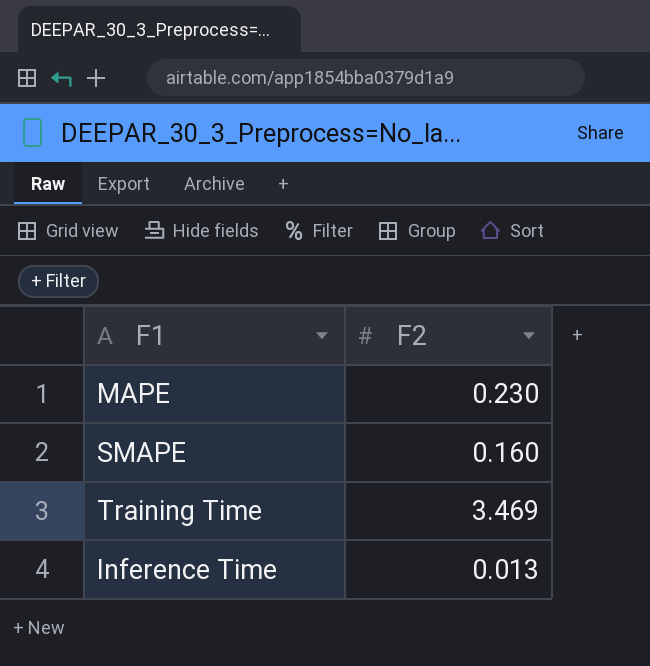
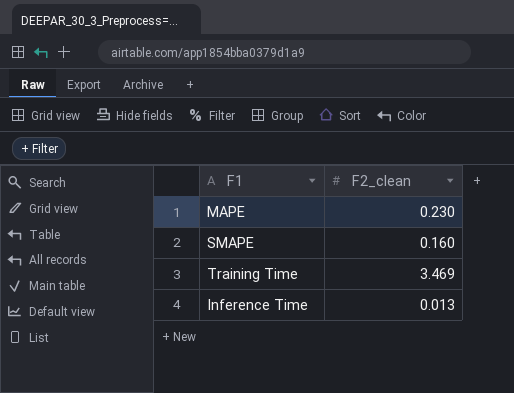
column name: F2 -> F2_clean

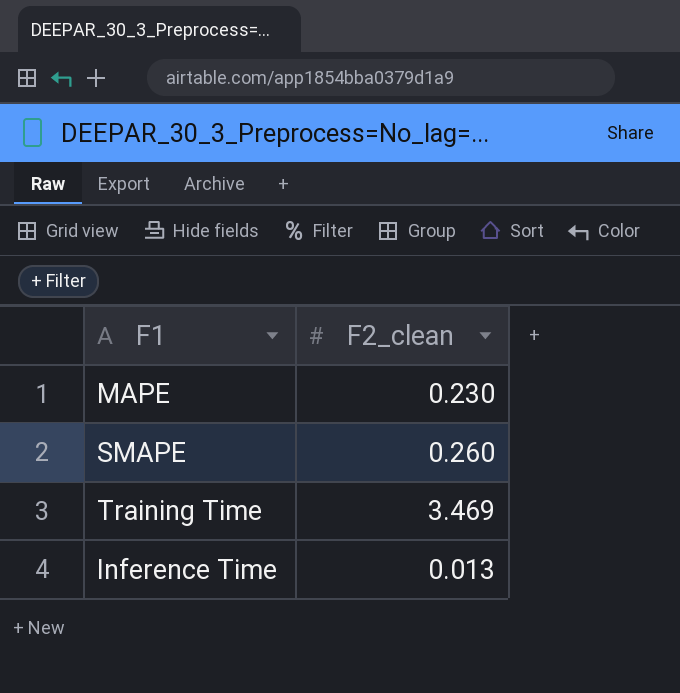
SMAPE | F2_clean: 0.160 -> 0.260

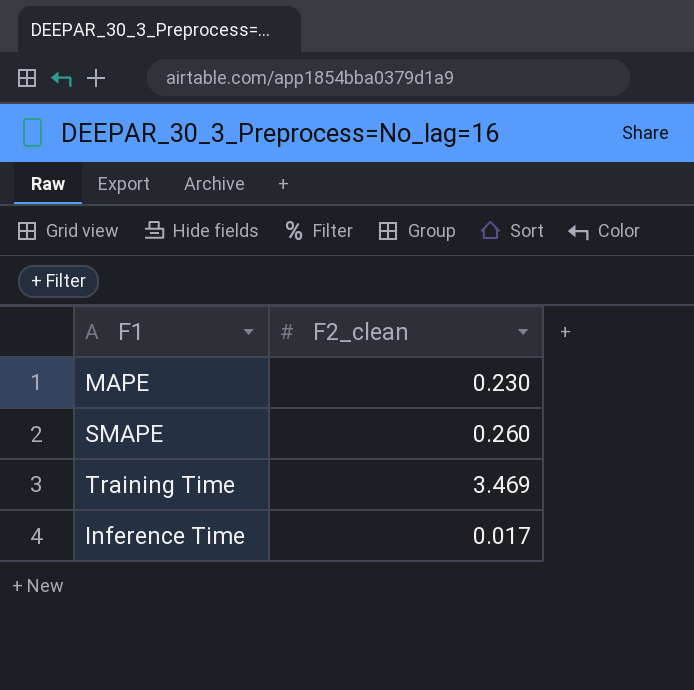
Inference Time | F2_clean: 0.013 -> 0.017

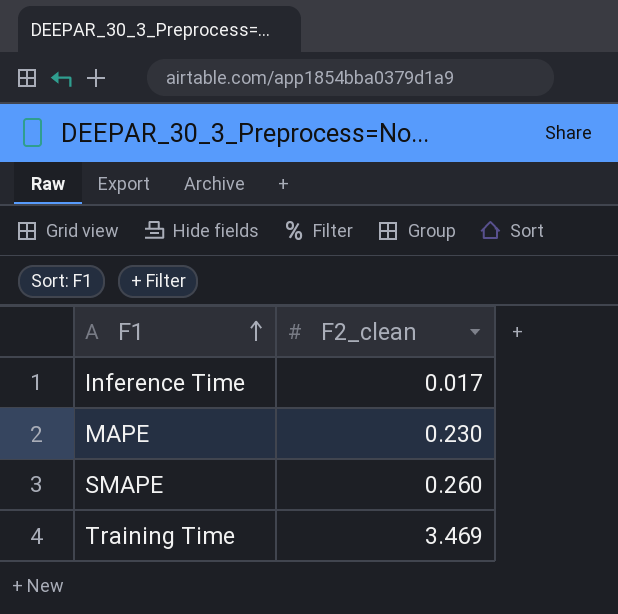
row order: none -> F1 ascending

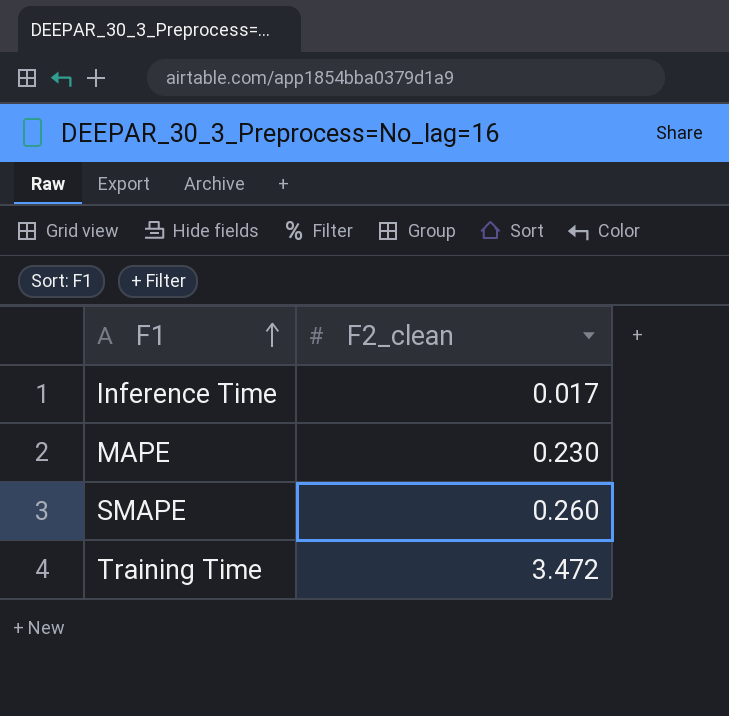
Training Time | F2_clean: 3.469 -> 3.472

